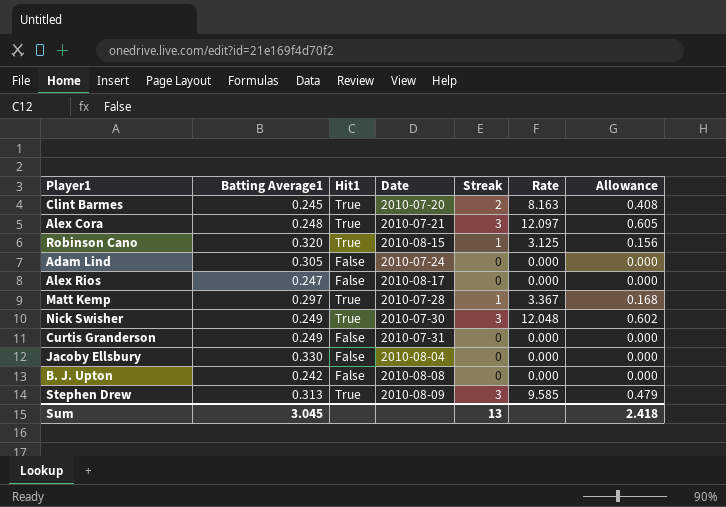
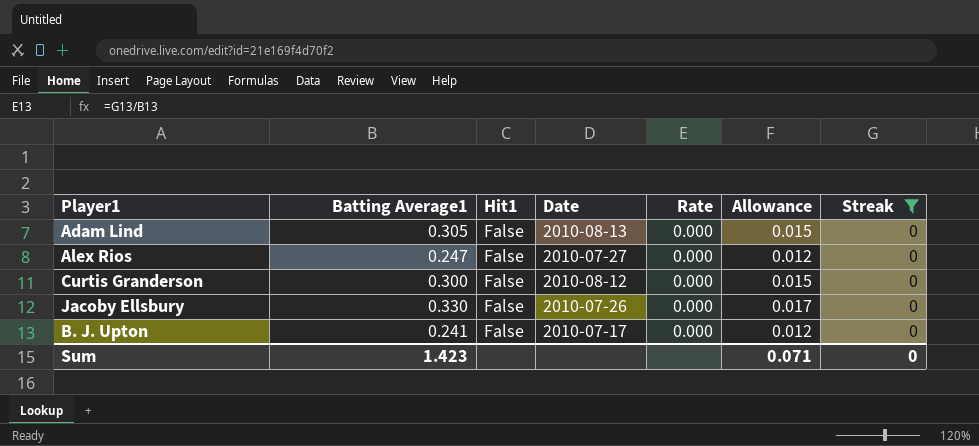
filter: none -> Streak = 0
column Allowance | formula: [Rate] * 0.05 -> [Batting Average1] * 0.05
column Streak | position: 5 -> 7
Adam Lind | Date: 2010-07-24 -> 2010-08-13
Alex Rios | Date: 2010-08-17 -> 2010-07-27
Curtis Granderson | Batting Average1: 0.249 -> 0.300
Curtis Granderson | Date: 2010-07-31 -> 2010-08-12
Jacoby Ellsbury | Date: 2010-08-04 -> 2010-07-26
B. J. Upton | Batting Average1: 0.242 -> 0.241
B. J. Upton | Date: 2010-08-08 -> 2010-07-17
Sum | Batting Average1: 3.045 -> 1.423
Sum | Allowance: 2.418 -> 0.071
Sum | Streak: 13 -> 0

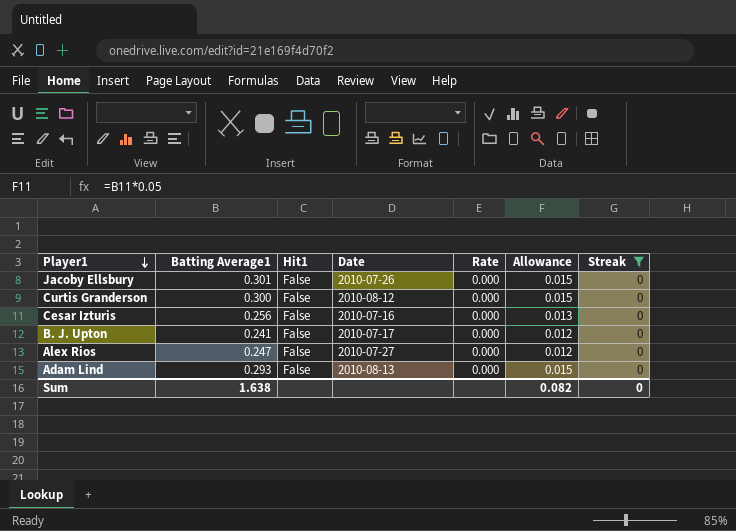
row order: none -> Player1 descending
Jacoby Ellsbury | Batting Average1: 0.330 -> 0.301
Jacoby Ellsbury | Allowance: 0.017 -> 0.015
row Cesar Izturis: none -> 0.256 | False | 2010-07-16 | 0.000 | 0.013 | 0
Adam Lind | Batting Average1: 0.305 -> 0.293
Sum | Batting Average1: 1.423 -> 1.638
Sum | Allowance: 0.071 -> 0.082

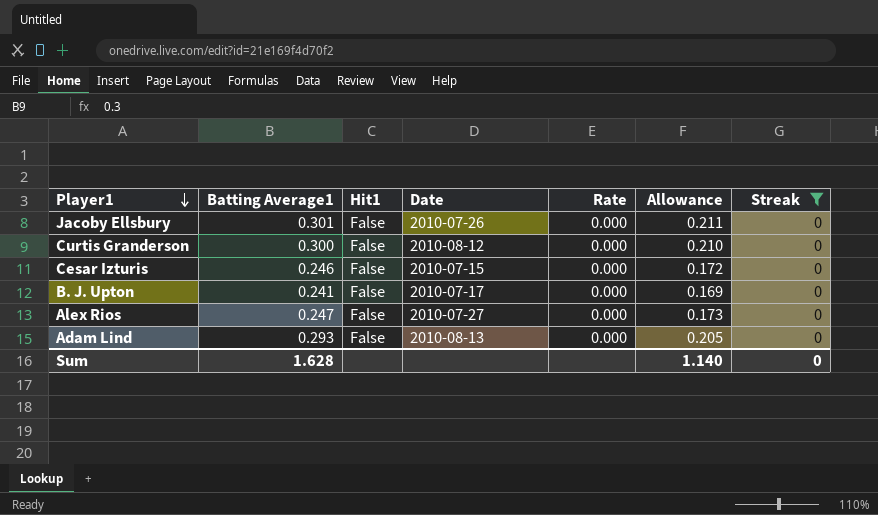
column Allowance | formula: [Batting Average1] * 0.05 -> [Batting Average1] * 0.7
Cesar Izturis | Batting Average1: 0.256 -> 0.246
Cesar Izturis | Date: 2010-07-16 -> 2010-07-15
Sum | Batting Average1: 1.638 -> 1.628
Sum | Allowance: 0.082 -> 1.140

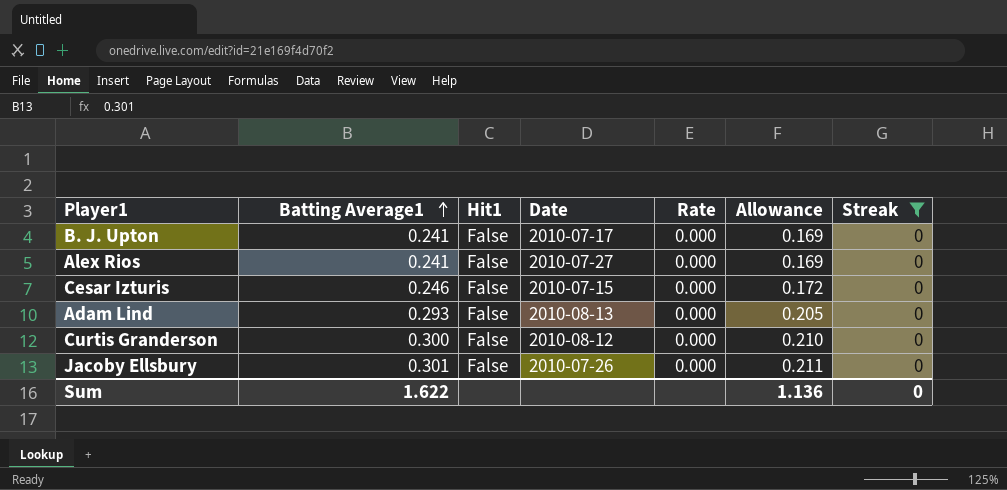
row order: Player1 descending -> Batting Average1 ascending
Alex Rios | Batting Average1: 0.247 -> 0.241
Alex Rios | Allowance: 0.173 -> 0.169
Sum | Batting Average1: 1.628 -> 1.622
Sum | Allowance: 1.140 -> 1.136

